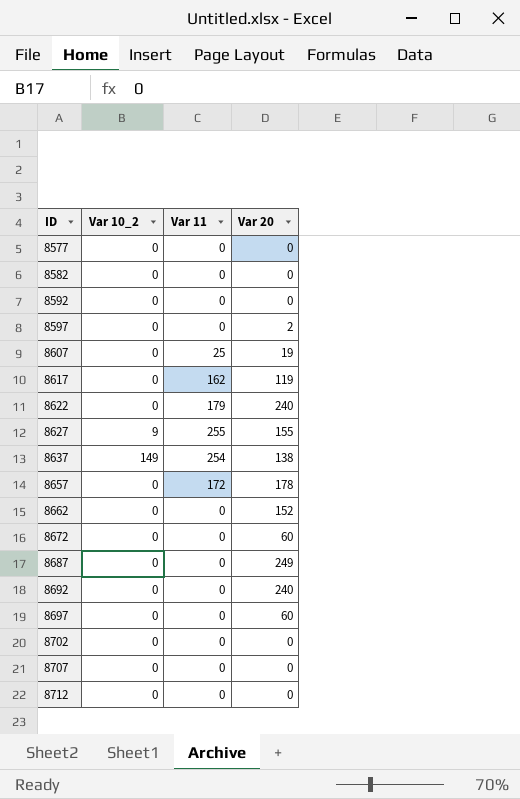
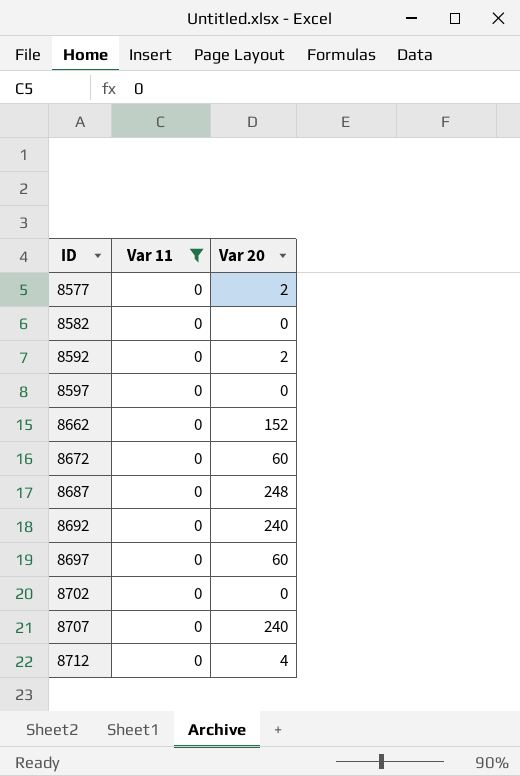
filter: none -> Var 11 = 0
column Var 10_2 | position: 2 -> none
8577 | Var 20: 0 -> 2
8592 | Var 20: 0 -> 2
8597 | Var 20: 2 -> 0
8687 | Var 20: 249 -> 248
8707 | Var 20: 0 -> 240
8712 | Var 20: 0 -> 4

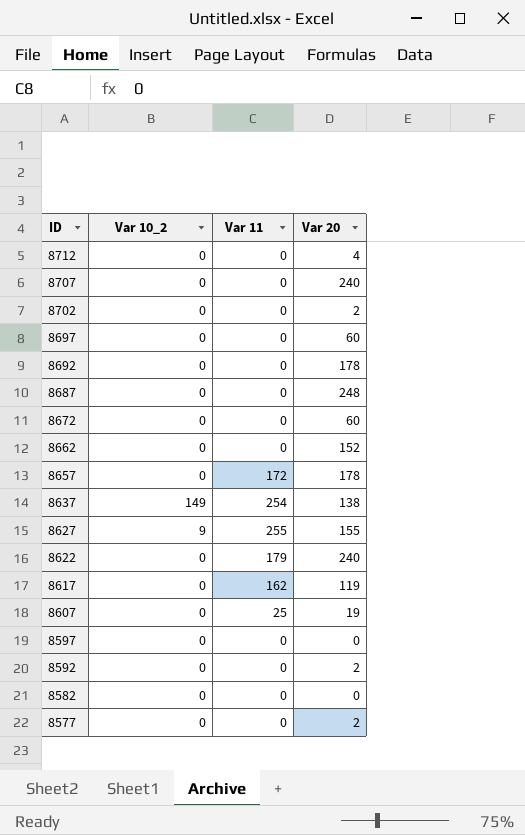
filter: Var 11 = 0 -> none
row order: ID ascending -> ID descending
column Var 10_2 | position: none -> 2
8702 | Var 20: 0 -> 2
8692 | Var 20: 240 -> 178

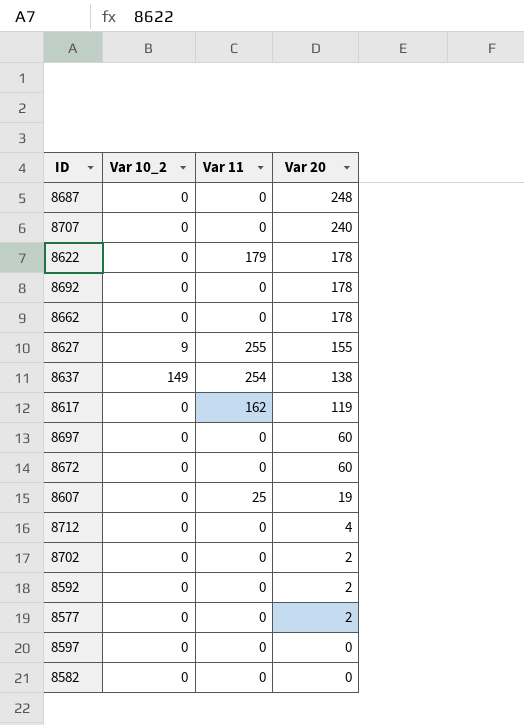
row order: ID descending -> Var 20 descending
row 8657: 0 | 172 | 178 -> none
8622 | Var 20: 240 -> 178
8662 | Var 20: 152 -> 178

